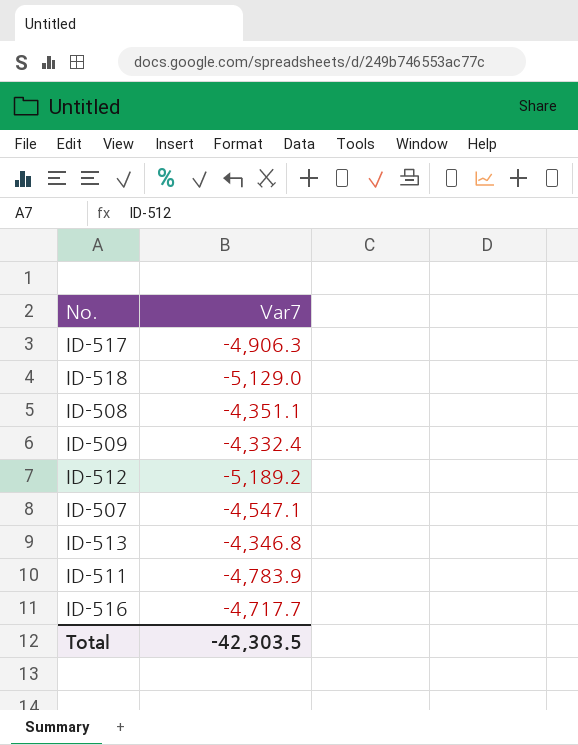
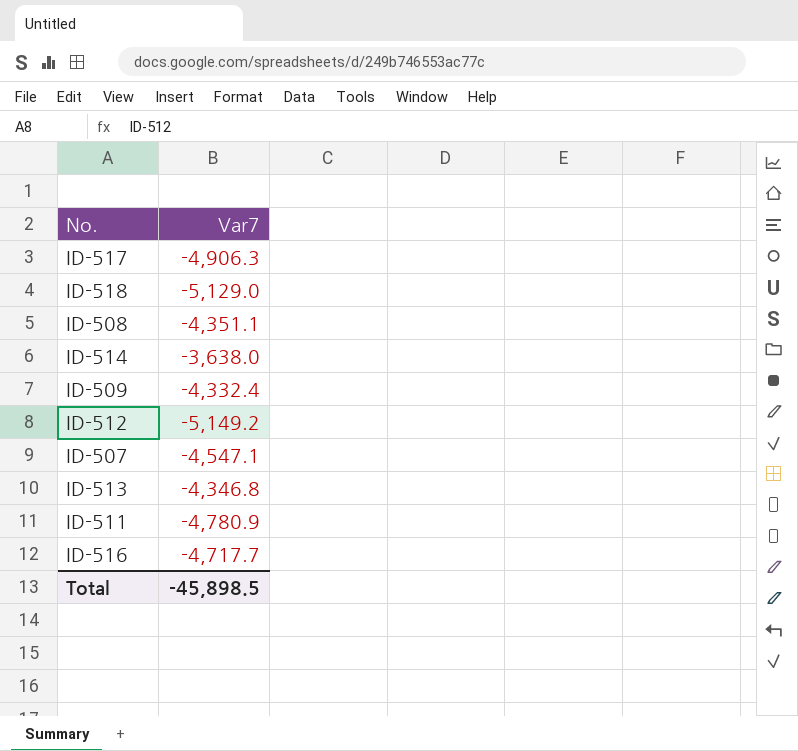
row ID-514: none -> -3,638.0
ID-512 | Var7: -5,189.2 -> -5,149.2
ID-511 | Var7: -4,783.9 -> -4,780.9
Total | Var7: -42,303.5 -> -45,898.5

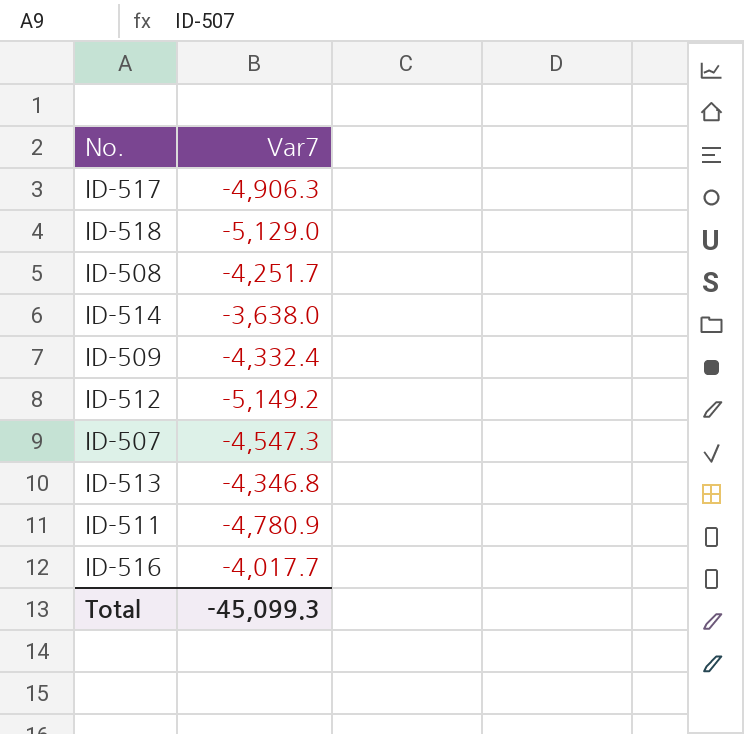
ID-508 | Var7: -4,351.1 -> -4,251.7
ID-507 | Var7: -4,547.1 -> -4,547.3
ID-516 | Var7: -4,717.7 -> -4,017.7
Total | Var7: -45,898.5 -> -45,099.3

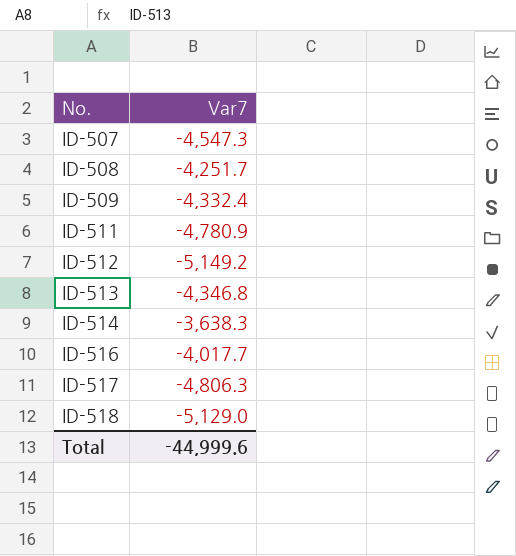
row order: none -> No. ascending
ID-514 | Var7: -3,638.0 -> -3,638.3
ID-517 | Var7: -4,906.3 -> -4,806.3
Total | Var7: -45,099.3 -> -44,999.6

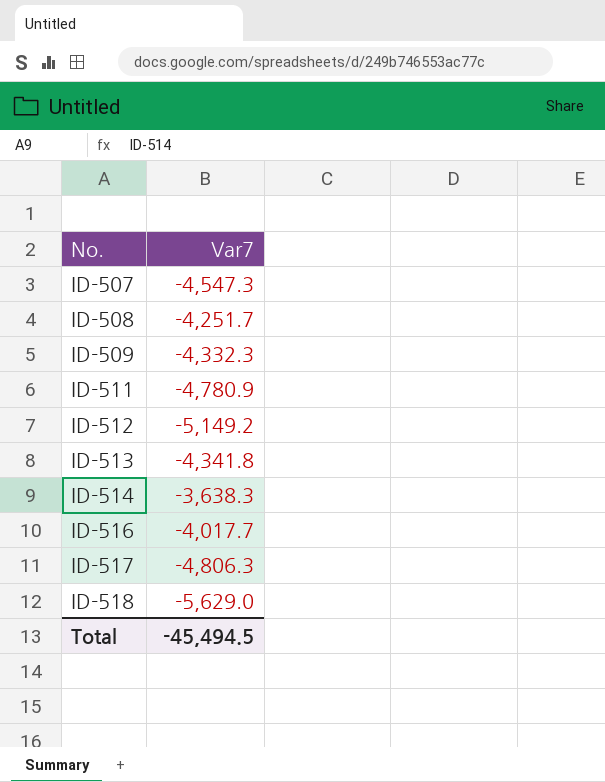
ID-509 | Var7: -4,332.4 -> -4,332.3
ID-513 | Var7: -4,346.8 -> -4,341.8
ID-518 | Var7: -5,129.0 -> -5,629.0
Total | Var7: -44,999.6 -> -45,494.5

